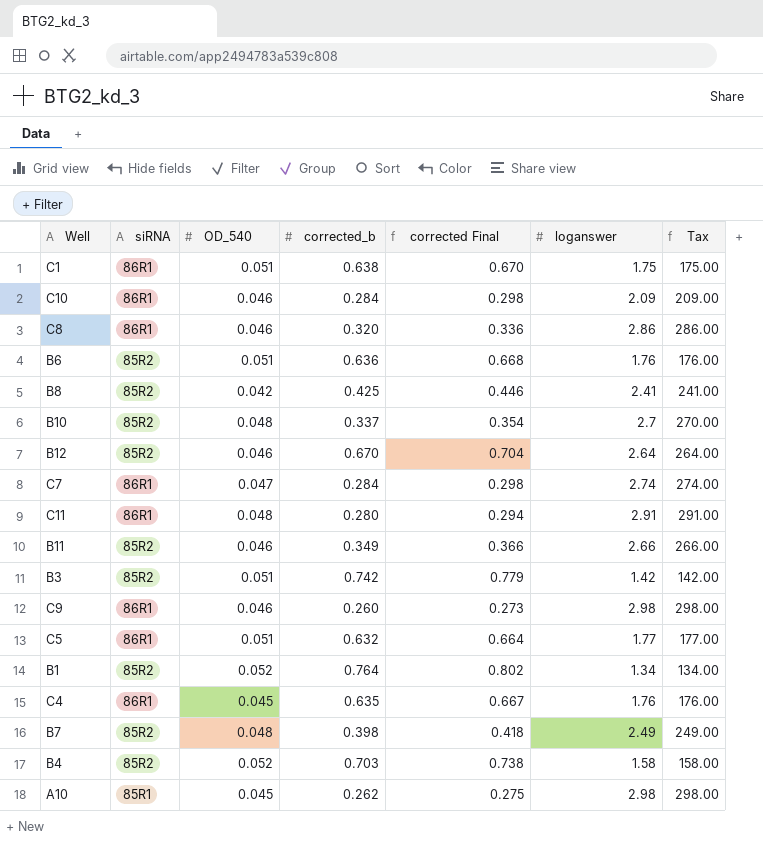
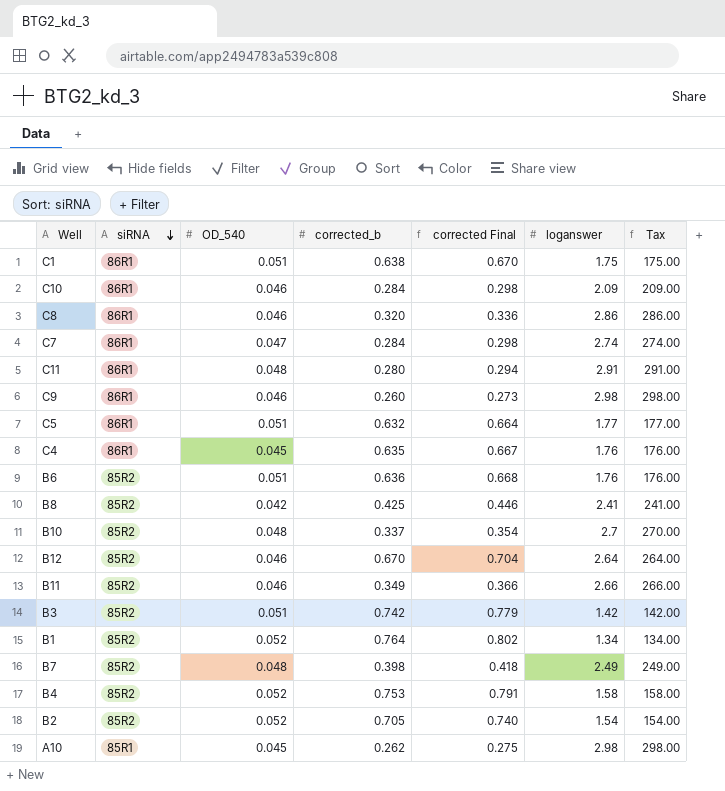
row order: none -> siRNA descending
B4 | corrected_b: 0.703 -> 0.753
B4 | corrected Final: 0.738 -> 0.791
row B2: none -> 85R2 | 0.052 | 0.705 | 0.740 | 1.54 | 154.00

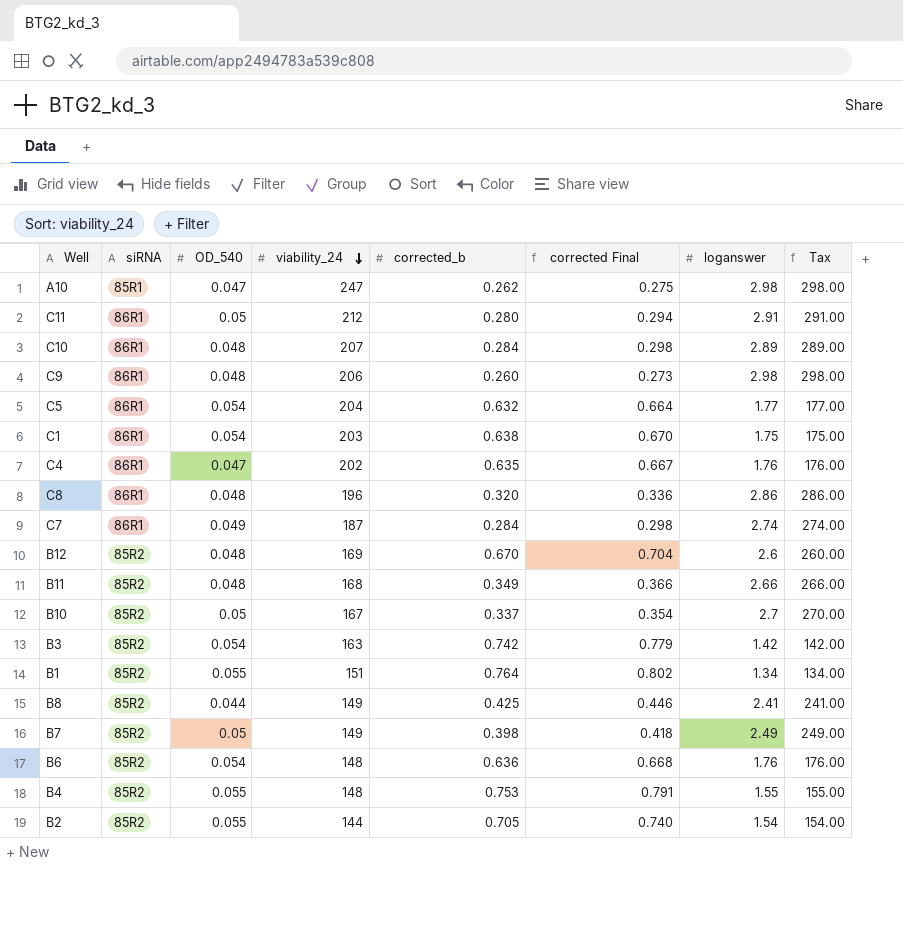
row order: siRNA descending -> viability_24 descending
column viability_24 | position: none -> 4
A10 | OD_540: 0.045 -> 0.047
C11 | OD_540: 0.048 -> 0.05
C10 | OD_540: 0.046 -> 0.048
C10 | loganswer: 2.09 -> 2.89
C10 | Tax: 209.00 -> 289.00
C9 | OD_540: 0.046 -> 0.048
C5 | OD_540: 0.051 -> 0.054
C1 | OD_540: 0.051 -> 0.054
C4 | OD_540: 0.045 -> 0.047
C8 | OD_540: 0.046 -> 0.048
C7 | OD_540: 0.047 -> 0.049
B12 | OD_540: 0.046 -> 0.048
B12 | loganswer: 2.64 -> 2.6
B12 | Tax: 264.00 -> 260.00
B11 | OD_540: 0.046 -> 0.048
B10 | OD_540: 0.048 -> 0.05
B3 | OD_540: 0.051 -> 0.054
B1 | OD_540: 0.052 -> 0.055
B8 | OD_540: 0.042 -> 0.044
B7 | OD_540: 0.048 -> 0.05
B6 | OD_540: 0.051 -> 0.054
B4 | OD_540: 0.052 -> 0.055
B4 | loganswer: 1.58 -> 1.55
B4 | Tax: 158.00 -> 155.00
B2 | OD_540: 0.052 -> 0.055

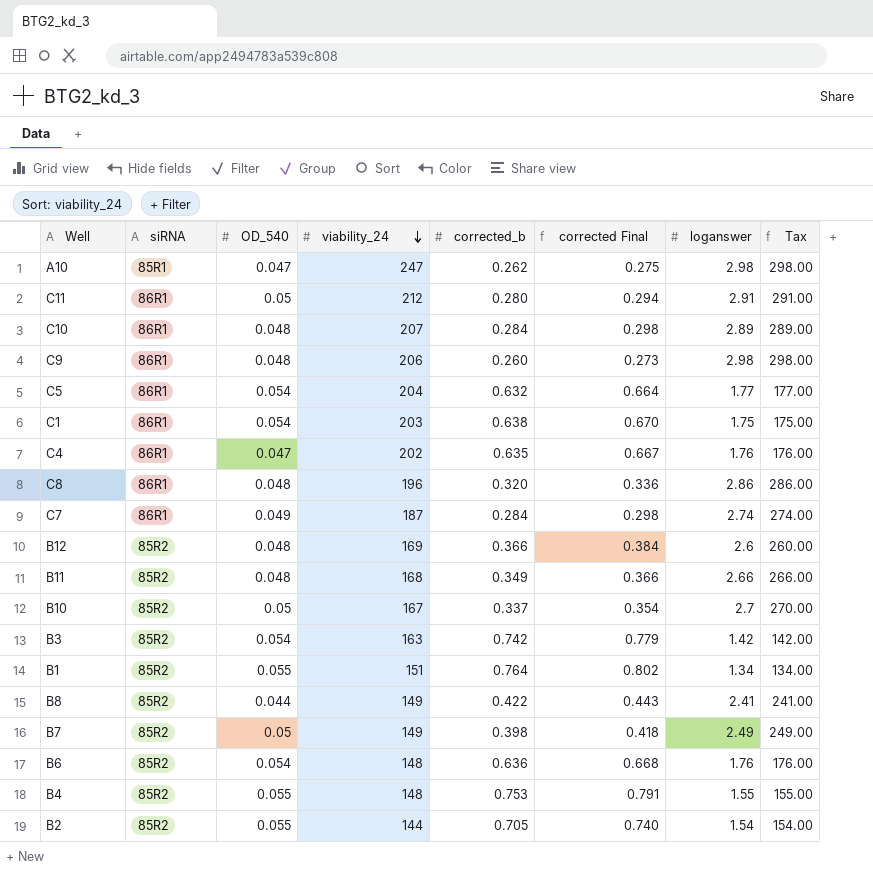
B12 | corrected_b: 0.670 -> 0.366
B12 | corrected Final: 0.704 -> 0.384
B8 | corrected_b: 0.425 -> 0.422
B8 | corrected Final: 0.446 -> 0.443

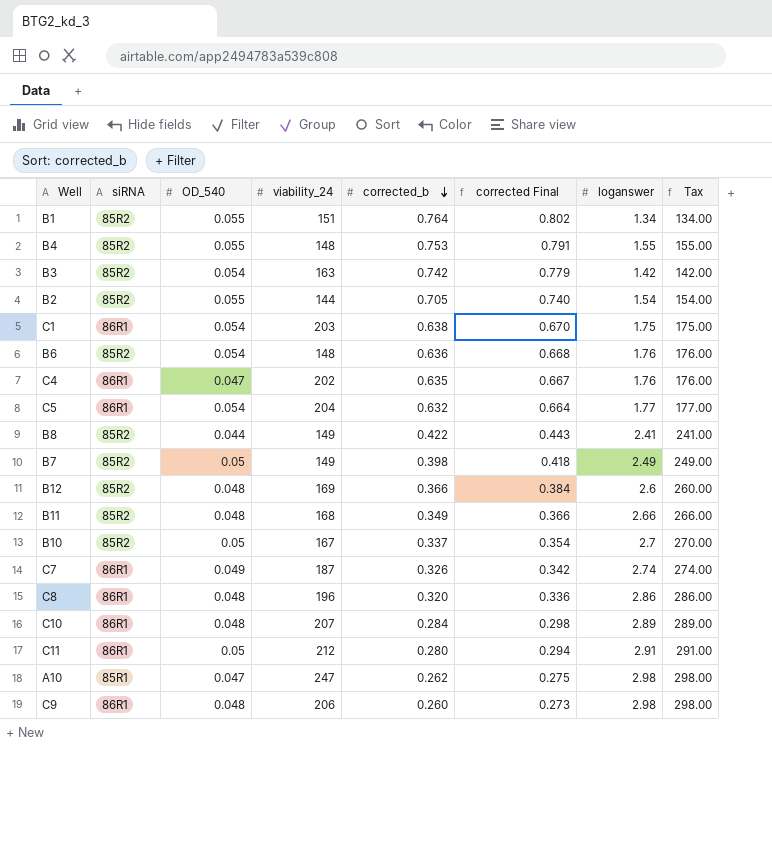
row order: viability_24 descending -> corrected_b descending
C7 | corrected_b: 0.284 -> 0.326
C7 | corrected Final: 0.298 -> 0.342

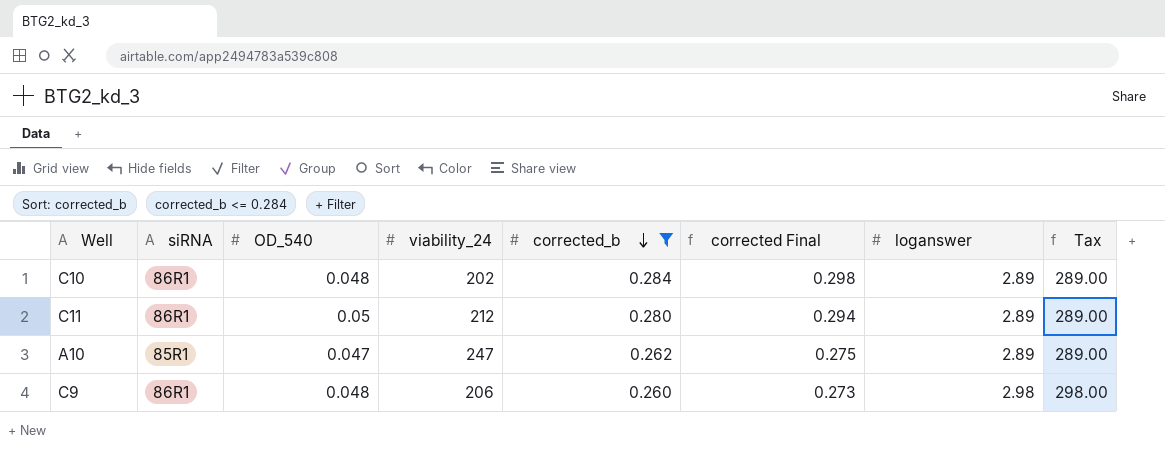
filter: none -> corrected_b <= 0.284
C10 | viability_24: 207 -> 202
C11 | loganswer: 2.91 -> 2.89
C11 | Tax: 291.00 -> 289.00
A10 | loganswer: 2.98 -> 2.89
A10 | Tax: 298.00 -> 289.00

